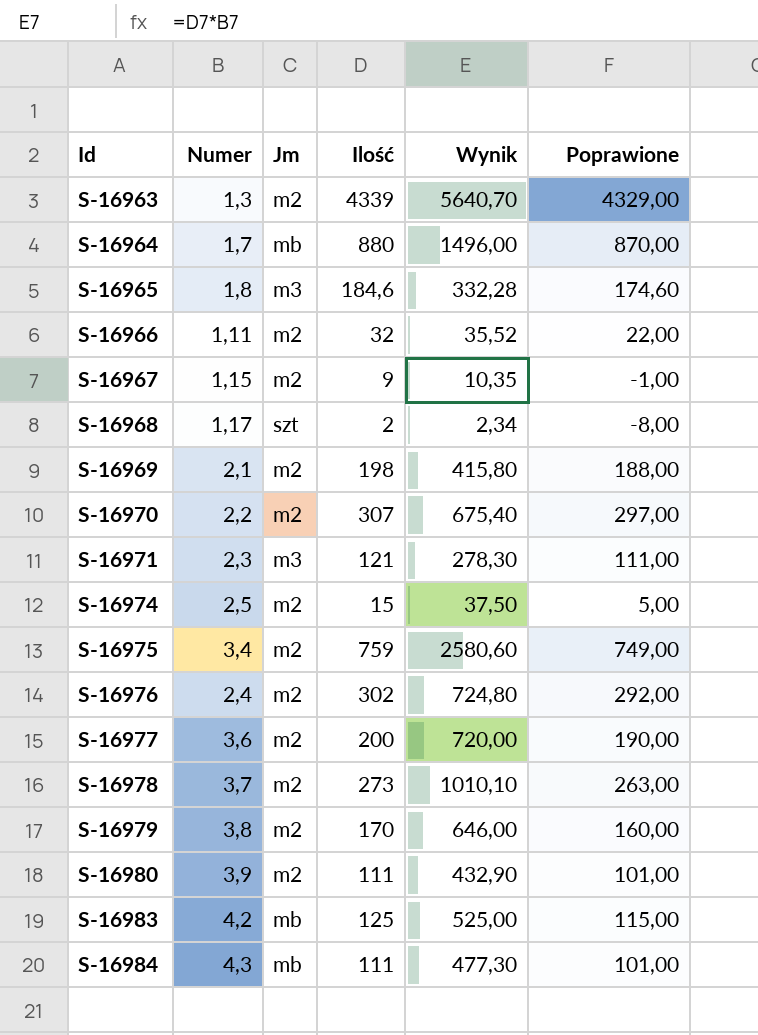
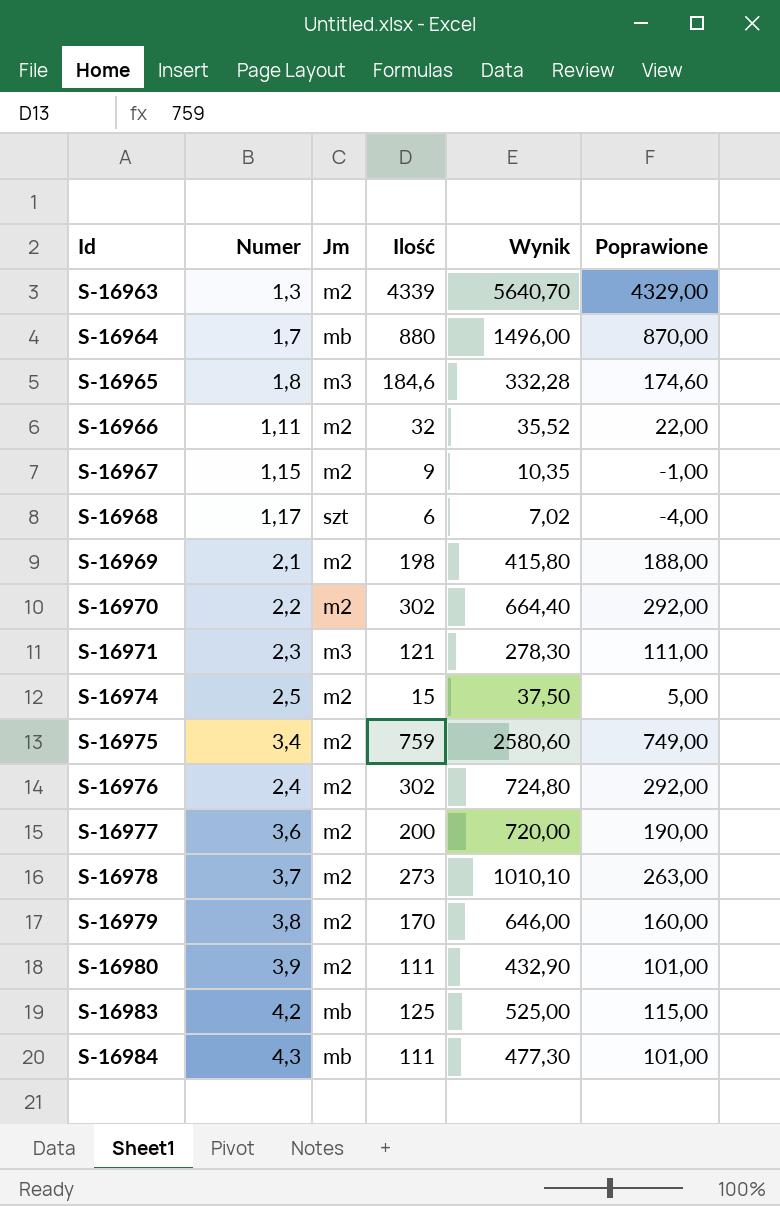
S-16968 | Ilość: 2 -> 6
S-16968 | Wynik: 2,34 -> 7,02
S-16968 | Poprawione: -8,00 -> -4,00
S-16970 | Ilość: 307 -> 302
S-16970 | Wynik: 675,40 -> 664,40
S-16970 | Poprawione: 297,00 -> 292,00

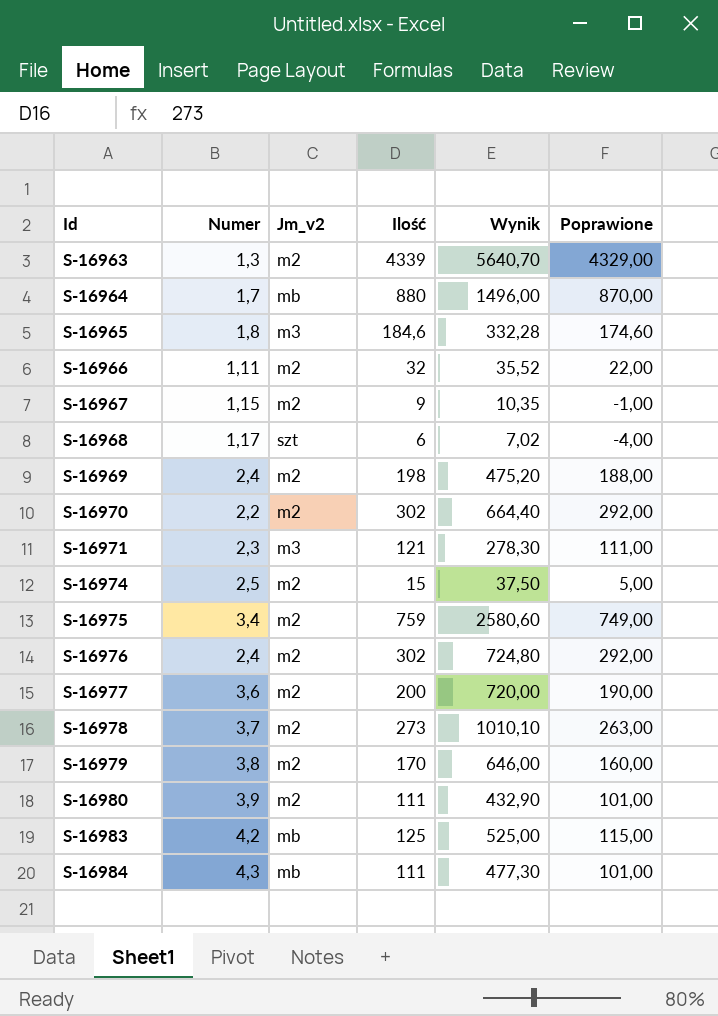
column name: Jm -> Jm_v2
S-16969 | Numer: 2,1 -> 2,4
S-16969 | Wynik: 415,80 -> 475,20

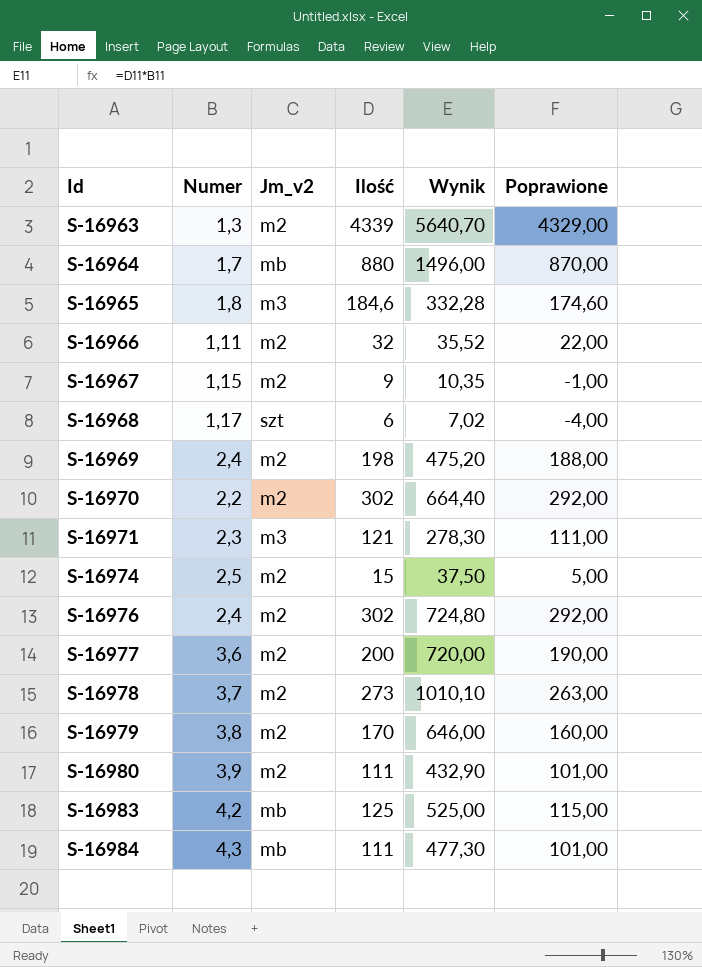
row S-16975: 3,4 | m2 | 759 | 2580,60 | 749,00 -> none

